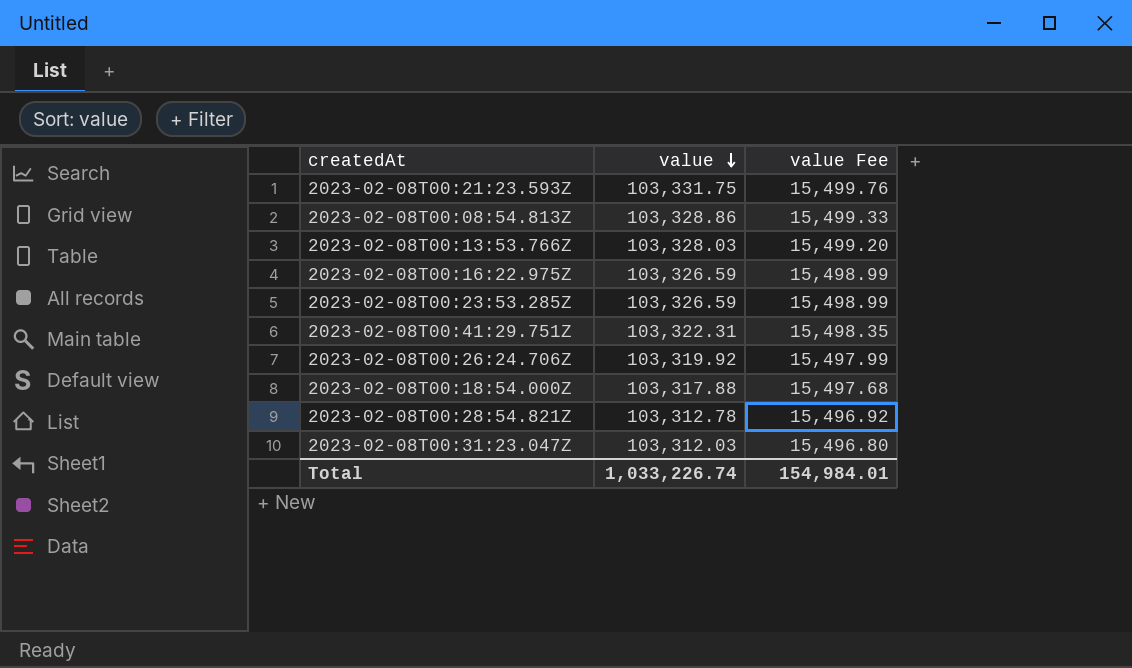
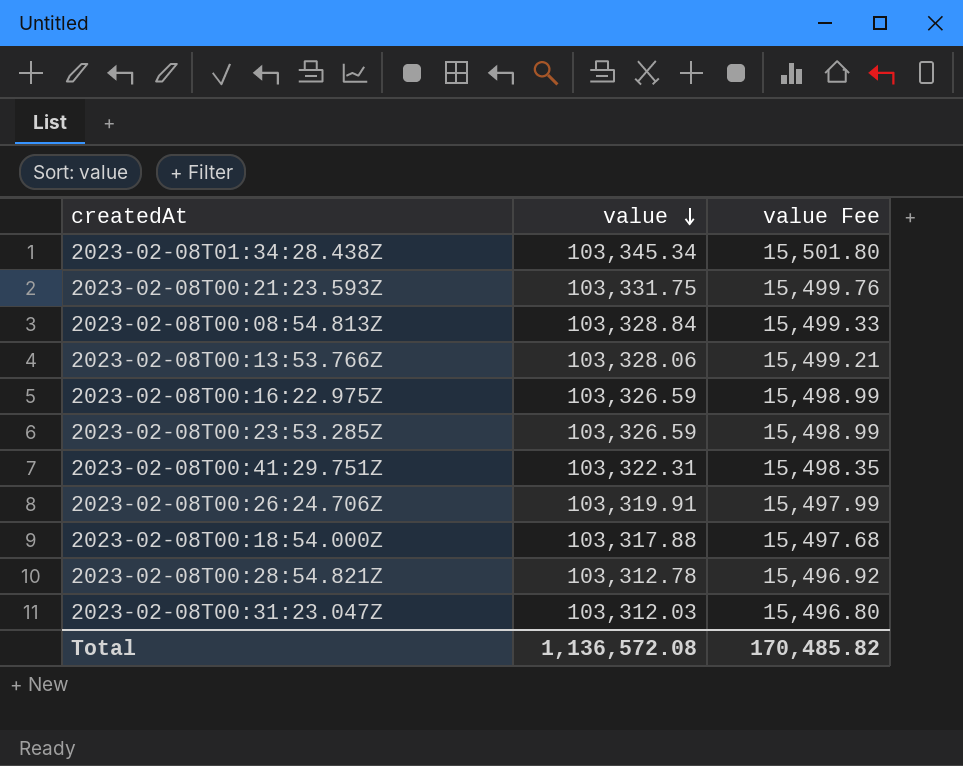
row 2023-02-08T01:34:28.438Z: none -> 103,345.34 | 15,501.80
2023-02-08T00:08:54.813Z | value: 103,328.86 -> 103,328.84
2023-02-08T00:13:53.766Z | value: 103,328.03 -> 103,328.06
2023-02-08T00:13:53.766Z | value Fee: 15,499.20 -> 15,499.21
2023-02-08T00:26:24.706Z | value: 103,319.92 -> 103,319.91
Total | value: 1,033,226.74 -> 1,136,572.08
Total | value Fee: 154,984.01 -> 170,485.82

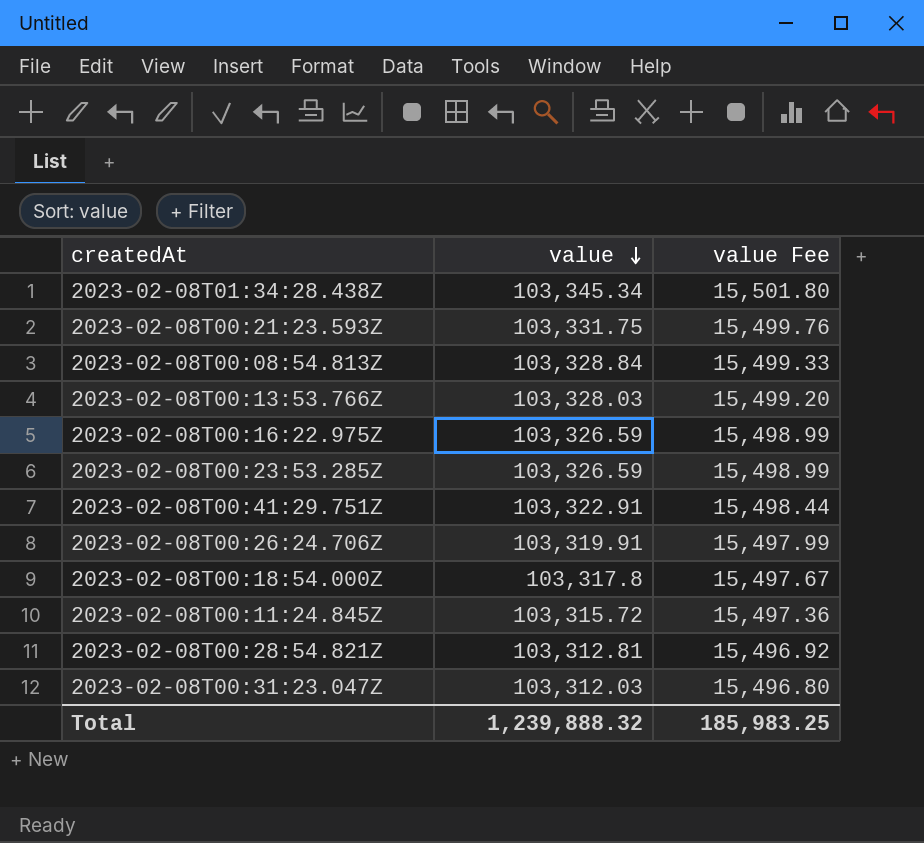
2023-02-08T00:13:53.766Z | value: 103,328.06 -> 103,328.03
2023-02-08T00:13:53.766Z | value Fee: 15,499.21 -> 15,499.20
2023-02-08T00:41:29.751Z | value: 103,322.31 -> 103,322.91
2023-02-08T00:41:29.751Z | value Fee: 15,498.35 -> 15,498.44
2023-02-08T00:18:54.000Z | value: 103,317.88 -> 103,317.8
2023-02-08T00:18:54.000Z | value Fee: 15,497.68 -> 15,497.67
row 2023-02-08T00:11:24.845Z: none -> 103,315.72 | 15,497.36
2023-02-08T00:28:54.821Z | value: 103,312.78 -> 103,312.81
Total | value: 1,136,572.08 -> 1,239,888.32
Total | value Fee: 170,485.82 -> 185,983.25

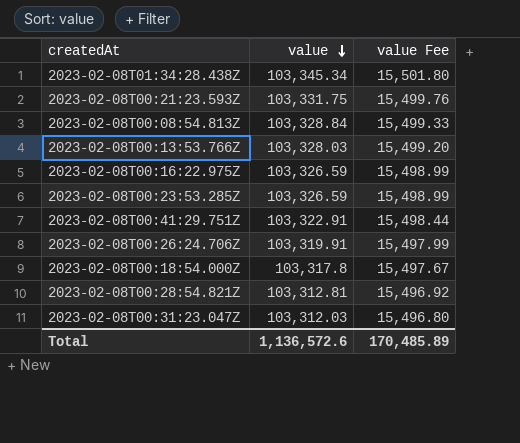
row 2023-02-08T00:11:24.845Z: 103,315.72 | 15,497.36 -> none
Total | value: 1,239,888.32 -> 1,136,572.6
Total | value Fee: 185,983.25 -> 170,485.89

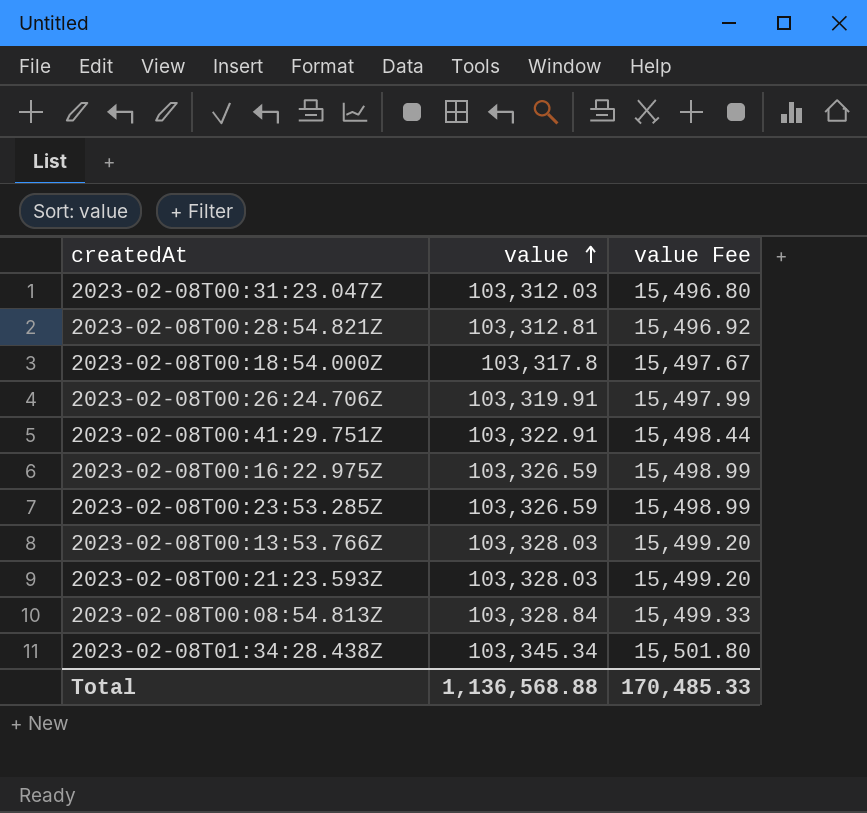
row order: value descending -> value ascending
2023-02-08T00:21:23.593Z | value: 103,331.75 -> 103,328.03
2023-02-08T00:21:23.593Z | value Fee: 15,499.76 -> 15,499.20
Total | value: 1,136,572.6 -> 1,136,568.88
Total | value Fee: 170,485.89 -> 170,485.33

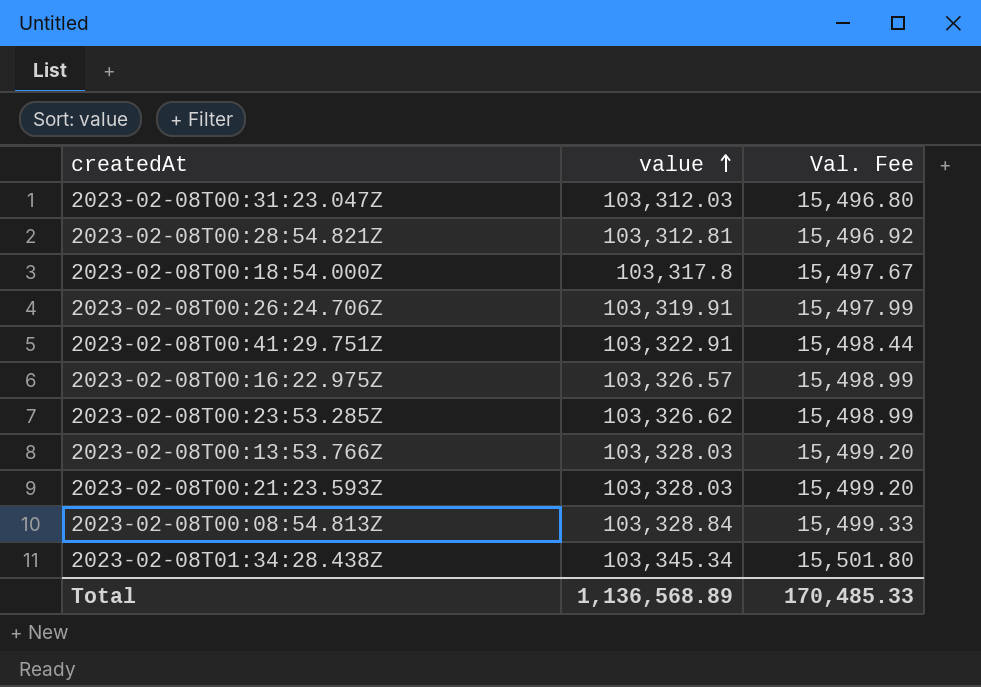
column name: value Fee -> Val. Fee
2023-02-08T00:16:22.975Z | value: 103,326.59 -> 103,326.57
2023-02-08T00:23:53.285Z | value: 103,326.59 -> 103,326.62
Total | value: 1,136,568.88 -> 1,136,568.89

